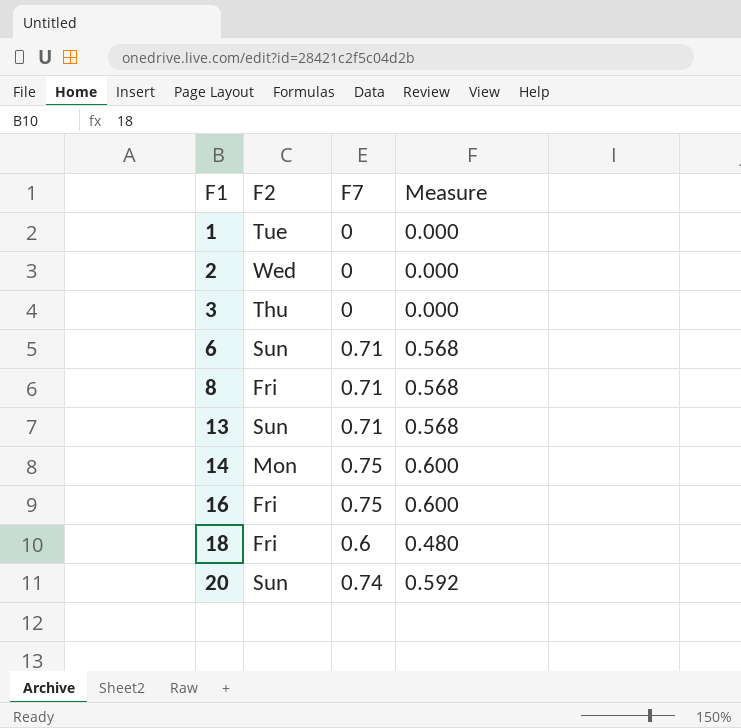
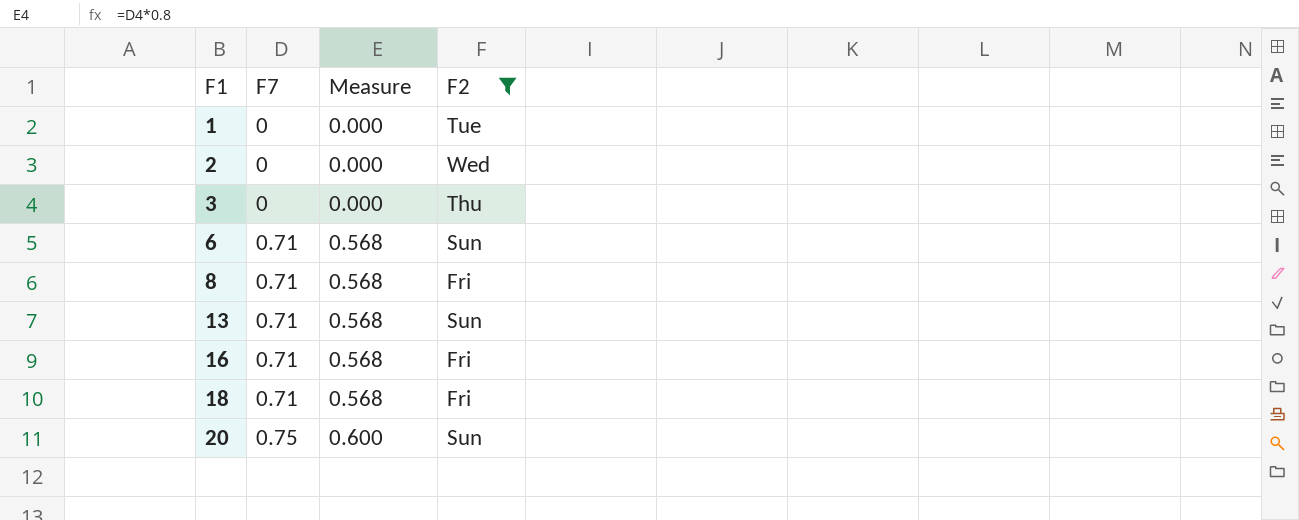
filter: none -> F2 != Mon
column F2 | position: 2 -> 4
16 | F7: 0.75 -> 0.71
16 | Measure: 0.600 -> 0.568
18 | F7: 0.6 -> 0.71
18 | Measure: 0.480 -> 0.568
20 | F7: 0.74 -> 0.75
20 | Measure: 0.592 -> 0.600

